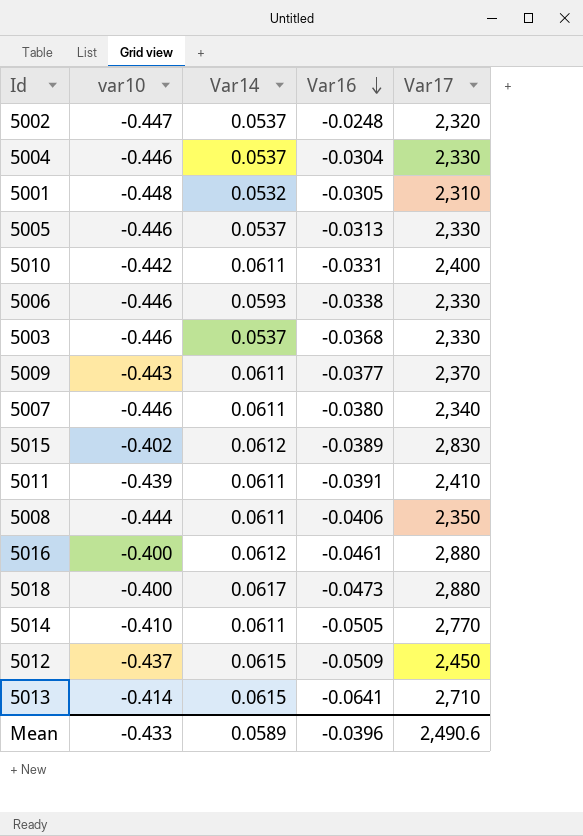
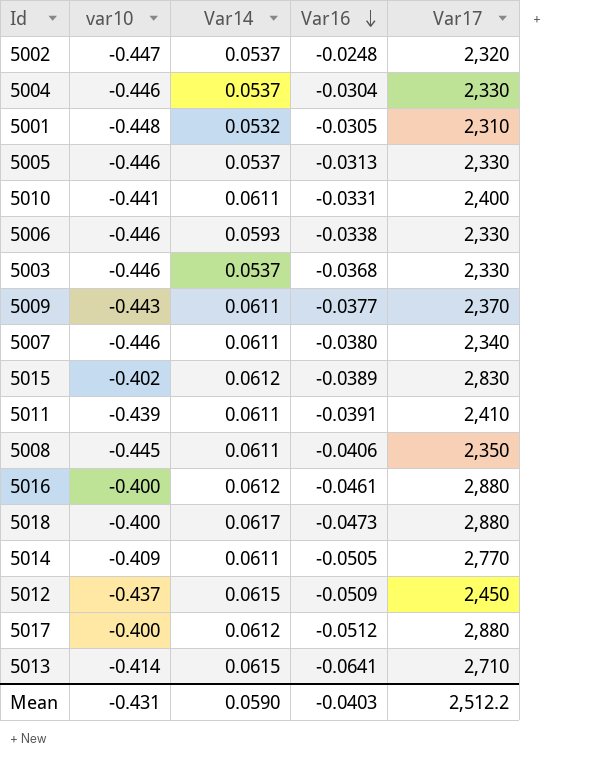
5010 | var10: -0.442 -> -0.441
5008 | var10: -0.444 -> -0.445
5014 | var10: -0.410 -> -0.409
row 5017: none -> -0.400 | 0.0612 | -0.0512 | 2,880
Mean | var10: -0.433 -> -0.431
Mean | Var14: 0.0589 -> 0.0590
Mean | Var16: -0.0396 -> -0.0403
Mean | Var17: 2,490.6 -> 2,512.2

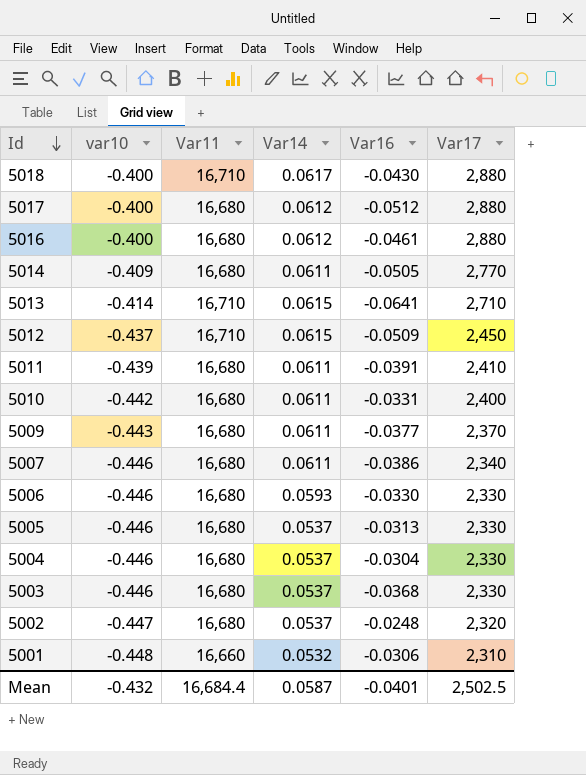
row order: Var16 descending -> Id descending
column Var11 | position: none -> 3
row 5015: -0.402 | 0.0612 | -0.0389 | 2,830 -> none
row 5008: -0.445 | 0.0611 | -0.0406 | 2,350 -> none
5018 | Var16: -0.0473 -> -0.0430
5010 | var10: -0.441 -> -0.442
5007 | Var16: -0.0380 -> -0.0386
5006 | Var16: -0.0338 -> -0.0330
5001 | Var16: -0.0305 -> -0.0306
Mean | var10: -0.431 -> -0.432
Mean | Var14: 0.0590 -> 0.0587
Mean | Var16: -0.0403 -> -0.0401
Mean | Var17: 2,512.2 -> 2,502.5

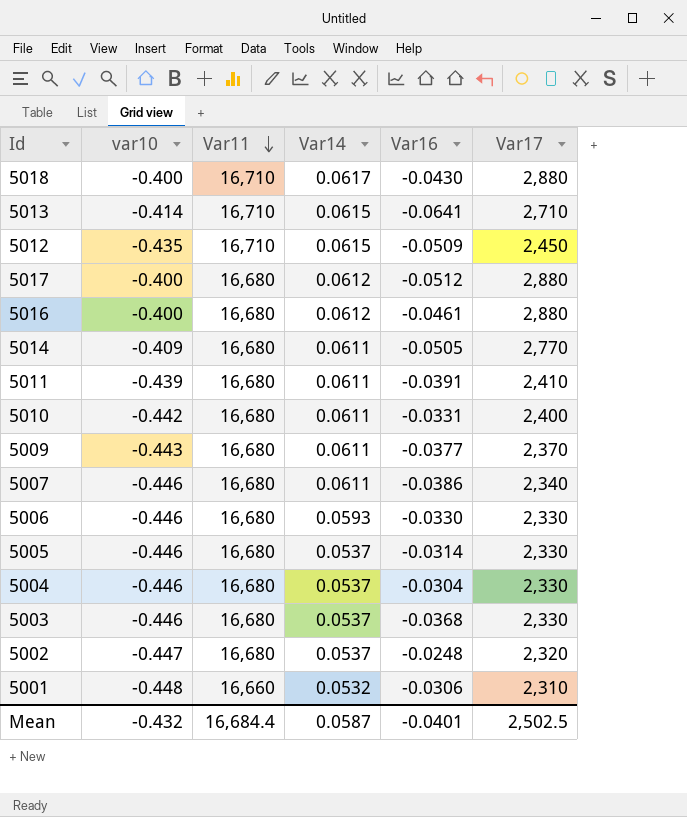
row order: Id descending -> Var11 descending
5012 | var10: -0.437 -> -0.435
5005 | Var16: -0.0313 -> -0.0314

